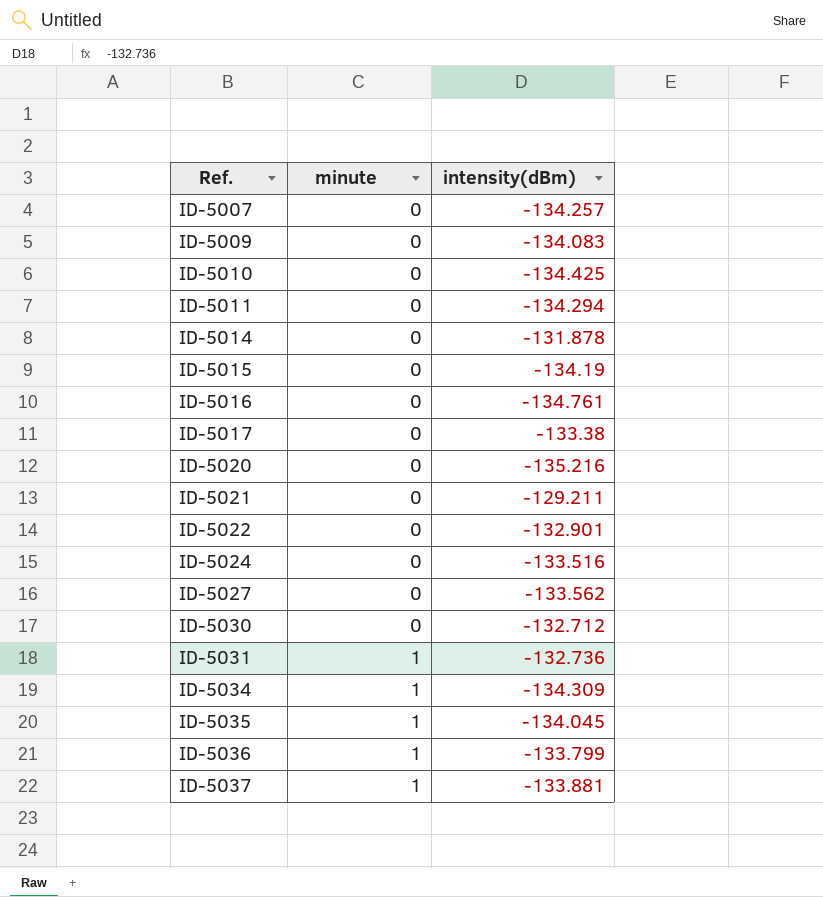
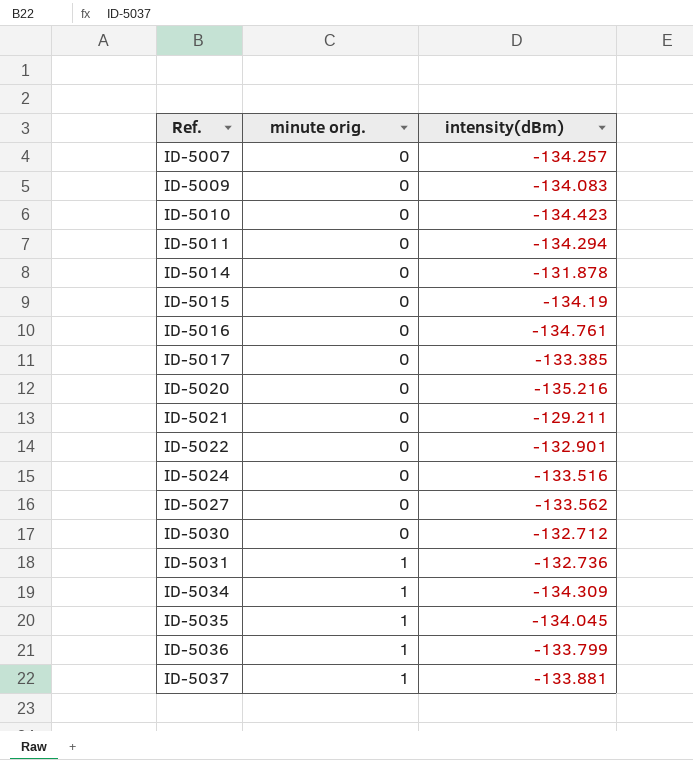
column name: minute -> minute orig.
ID-5010 | intensity(dBm): -134.425 -> -134.423
ID-5017 | intensity(dBm): -133.38 -> -133.385

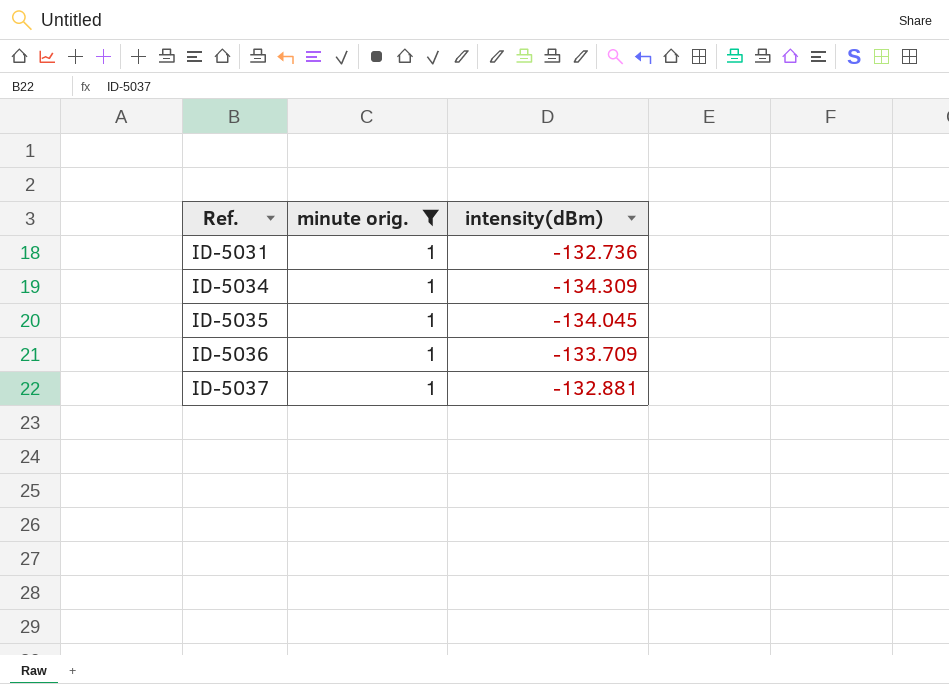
filter: none -> minute orig. = 1
ID-5036 | intensity(dBm): -133.799 -> -133.709
ID-5037 | intensity(dBm): -133.881 -> -132.881

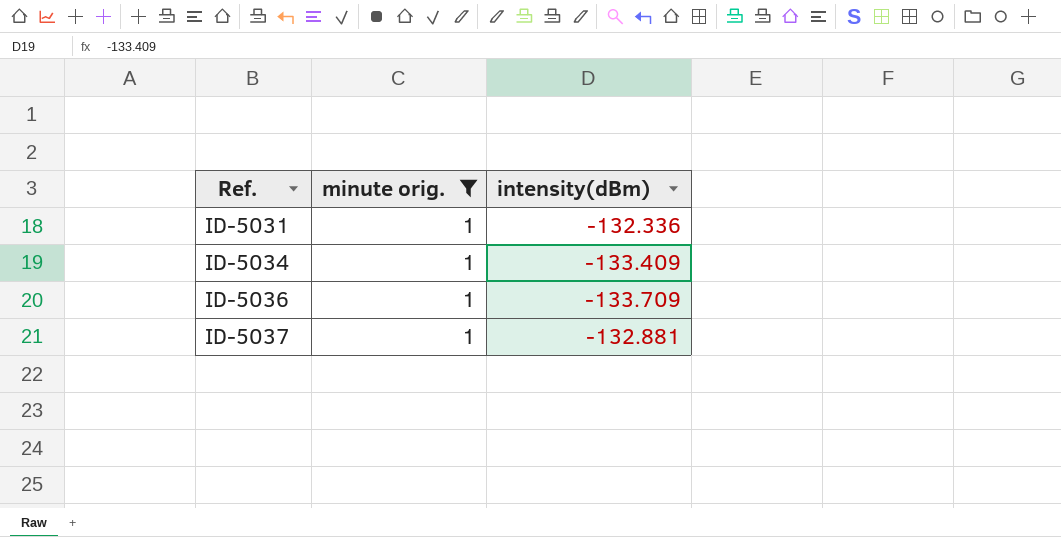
row ID-5035: 1 | -134.045 -> none
ID-5031 | intensity(dBm): -132.736 -> -132.336
ID-5034 | intensity(dBm): -134.309 -> -133.409

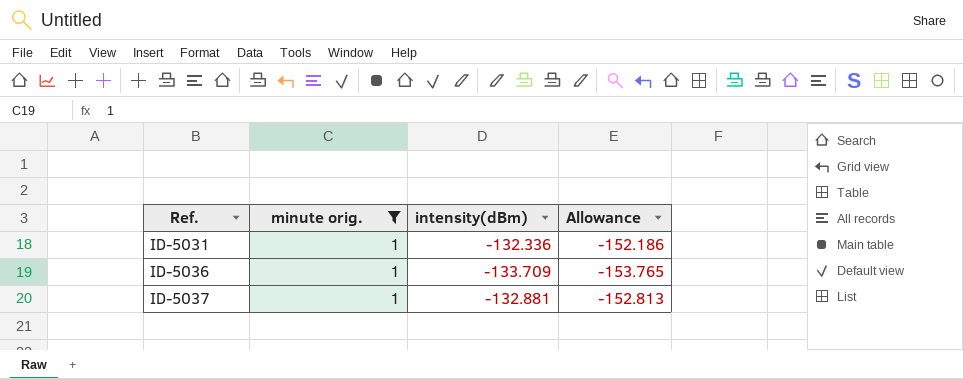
column Allowance | formula: none -> [intensity(dBm)] * 1.15
row ID-5034: 1 | -133.409 -> none

